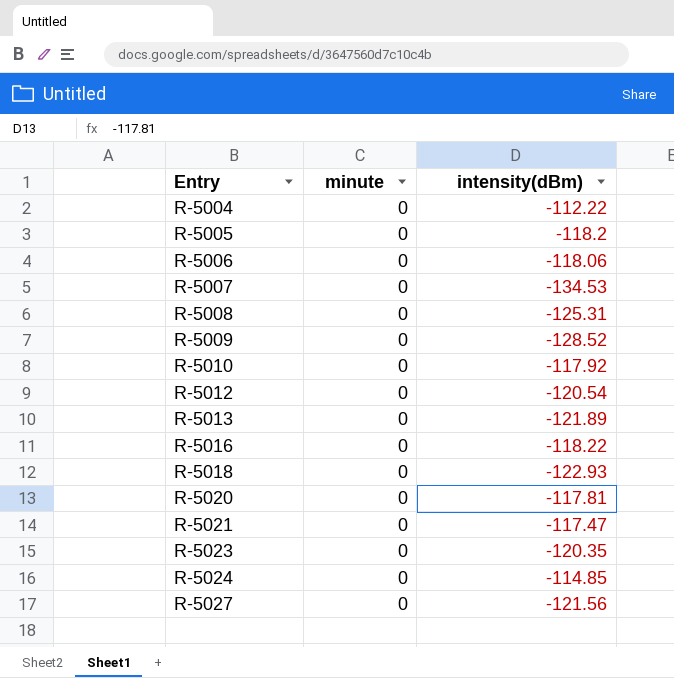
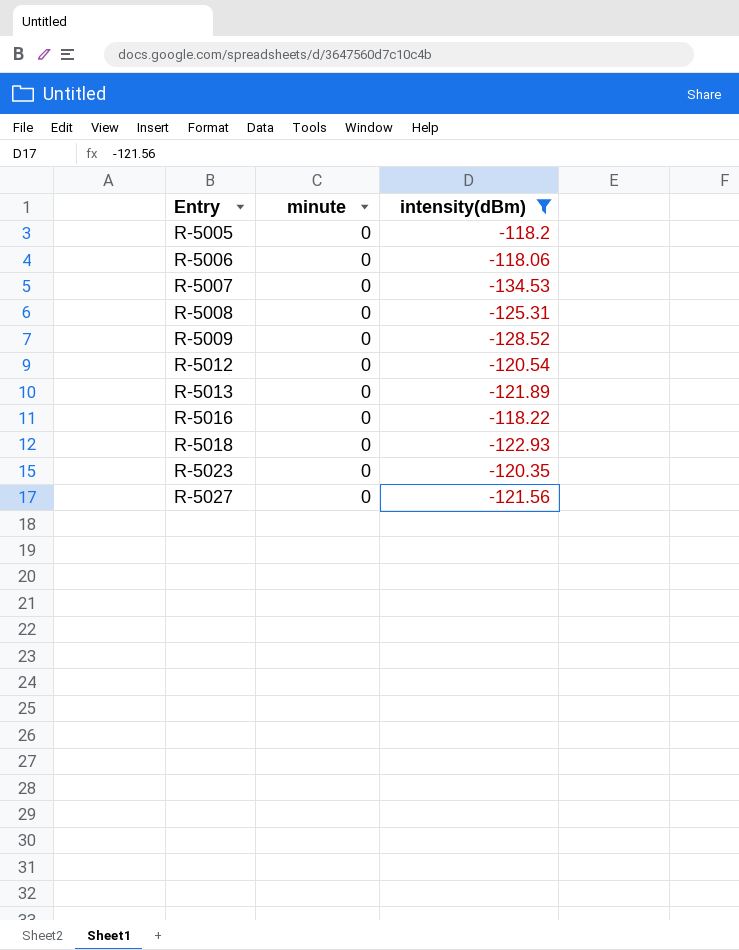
filter: none -> intensity(dBm) <= -118.06

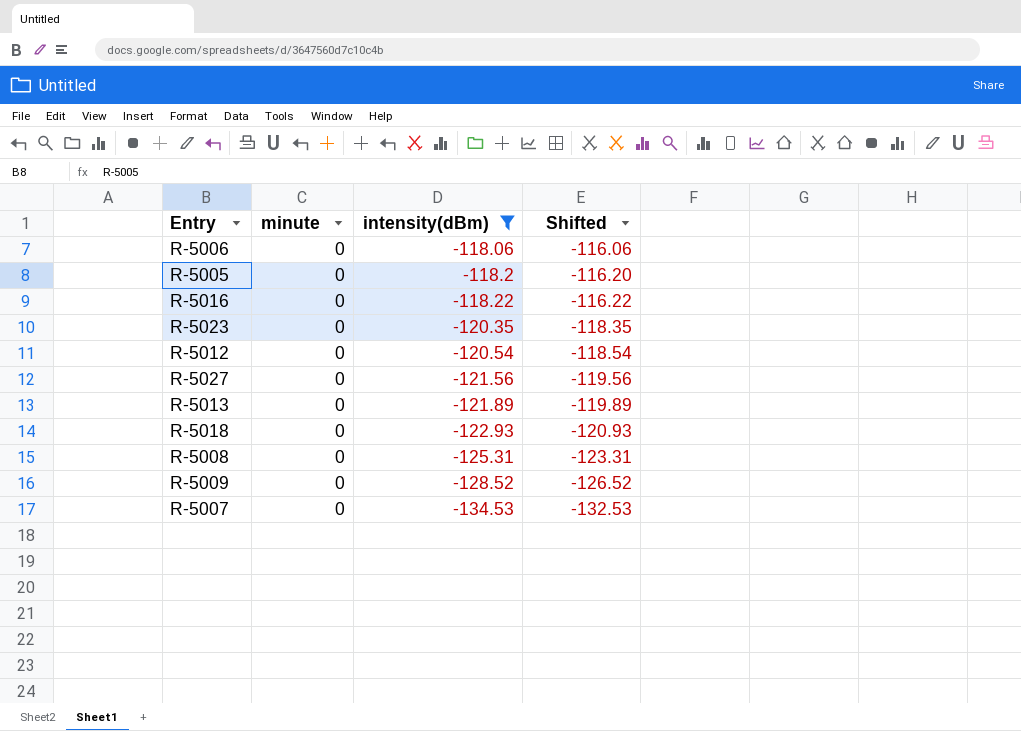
row order: Entry ascending -> intensity(dBm) descending
column Shifted | formula: none -> [intensity(dBm)] + 2

